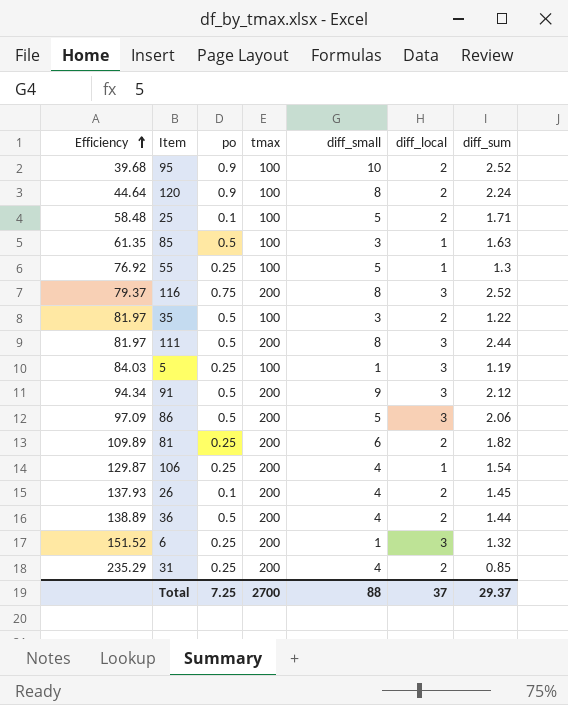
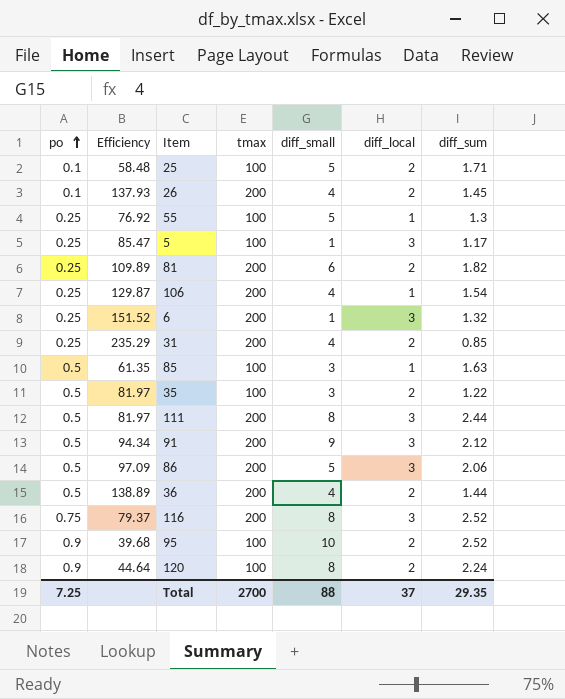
row order: Efficiency ascending -> po ascending
column po | position: 3 -> 1
5 | Efficiency: 84.03 -> 85.47
5 | diff_sum: 1.19 -> 1.17
Total | diff_sum: 29.37 -> 29.35

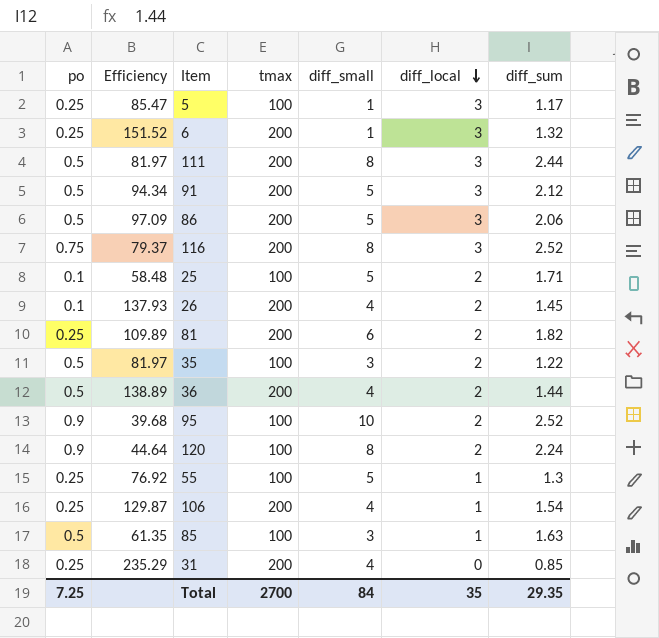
row order: po ascending -> diff_local descending
91 | diff_small: 9 -> 5
31 | diff_local: 2 -> 0
Total | diff_small: 88 -> 84
Total | diff_local: 37 -> 35

